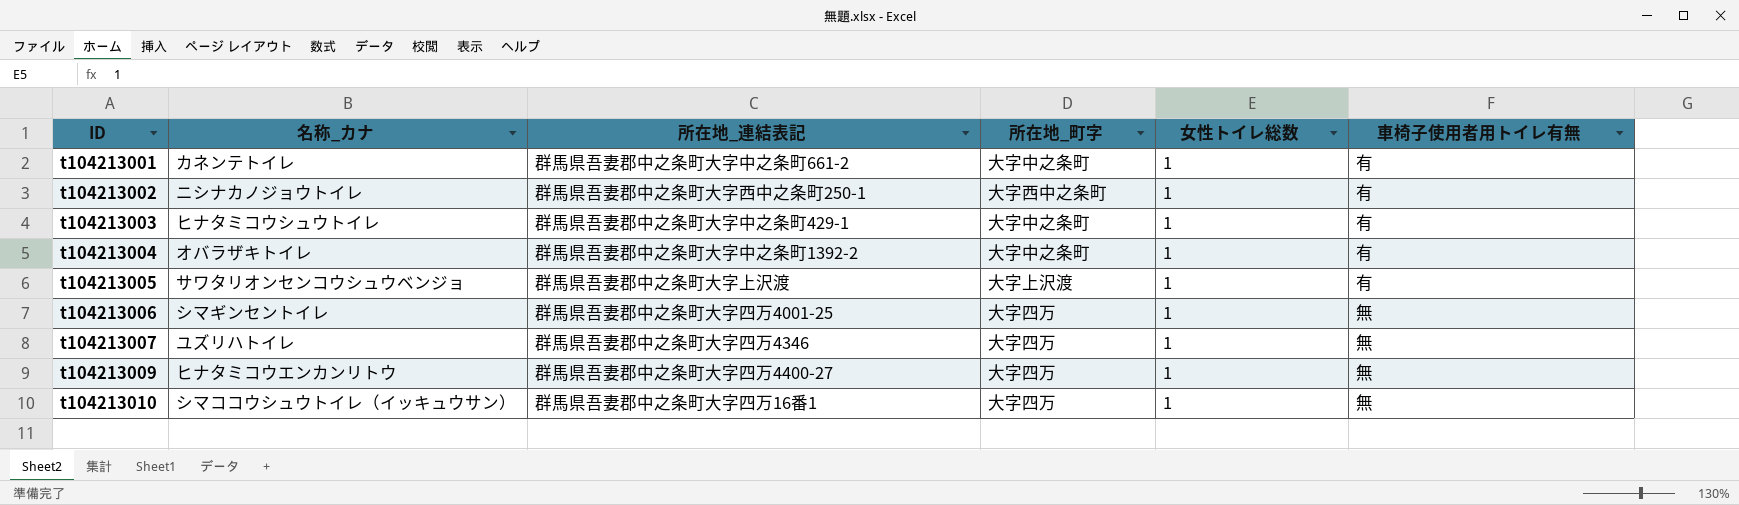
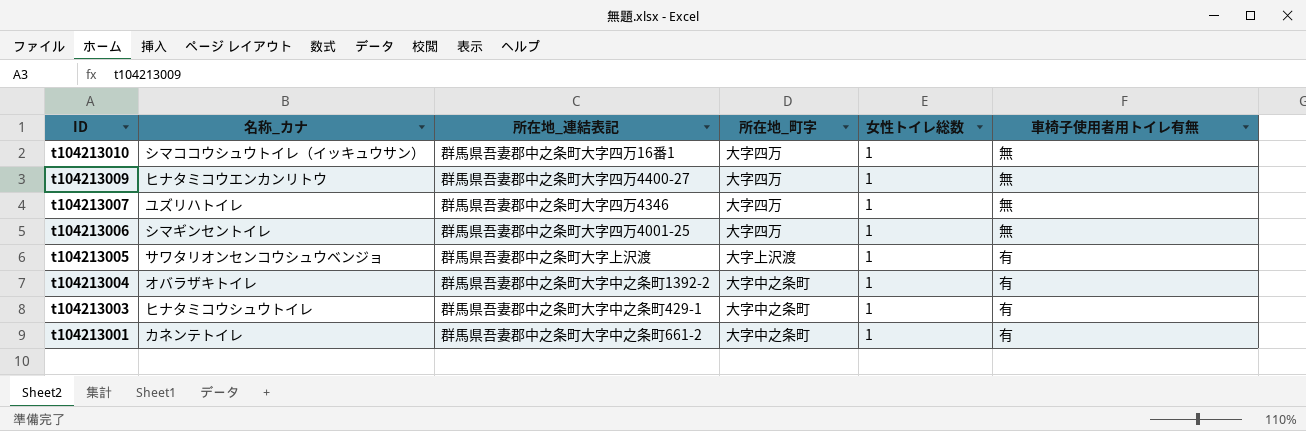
row order: ID ascending -> ID descending
row t104213002: ニシナカノジョウトイレ | 群馬県吾妻郡中之条町大字西中之条町250-1 | 大字西中之条町 | 1 | 有 -> none

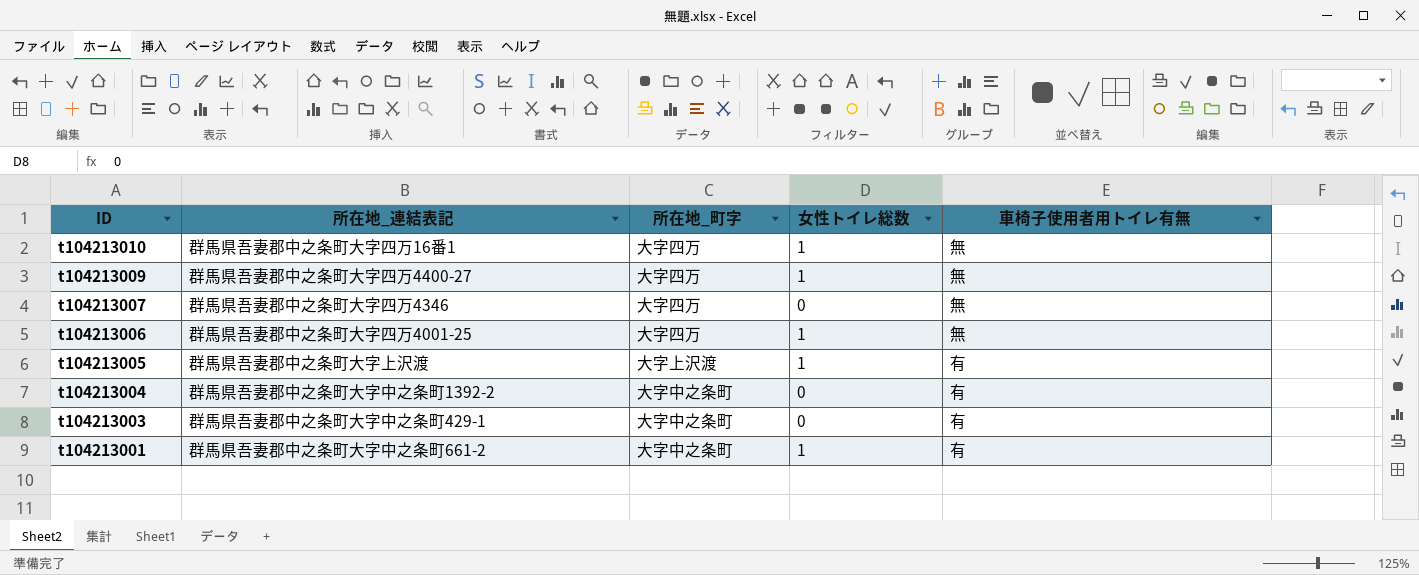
column 名称_カナ | position: 2 -> none
t104213007 | 女性トイレ総数: 1 -> 0
t104213004 | 女性トイレ総数: 1 -> 0
t104213003 | 女性トイレ総数: 1 -> 0

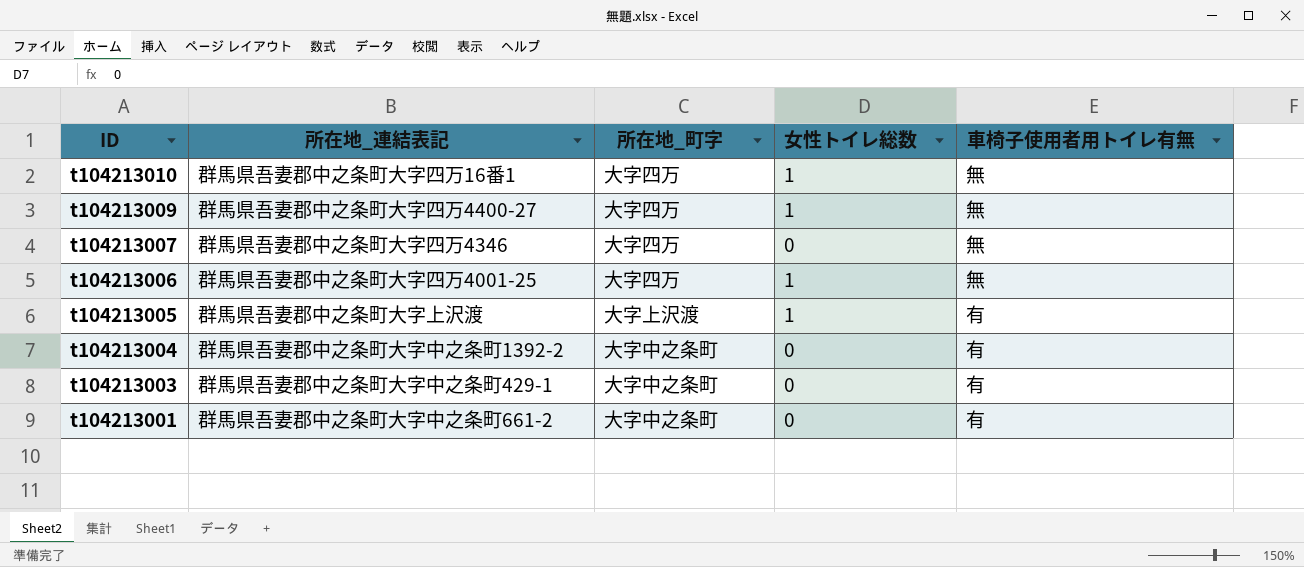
t104213001 | 女性トイレ総数: 1 -> 0

